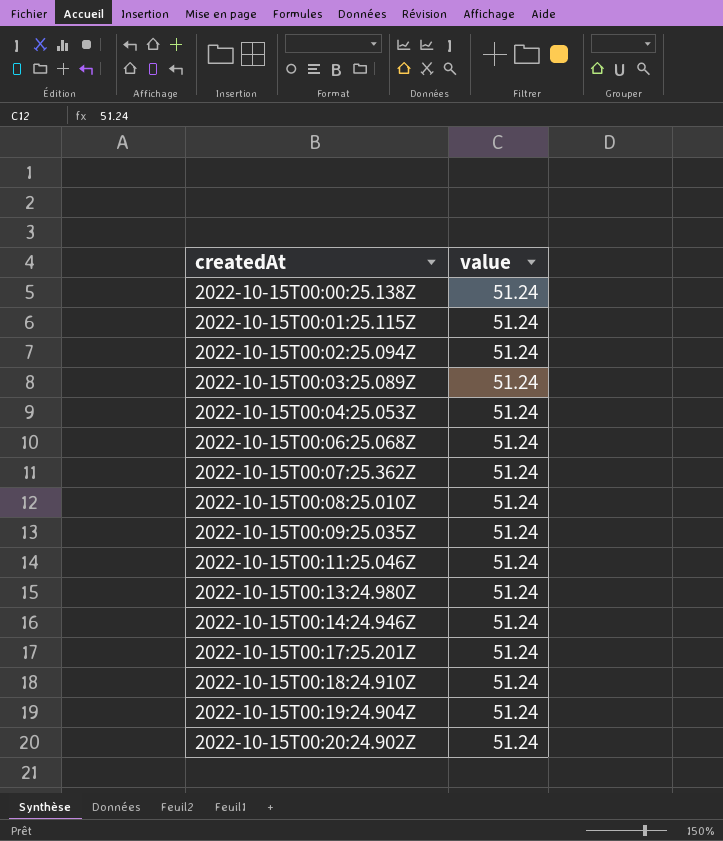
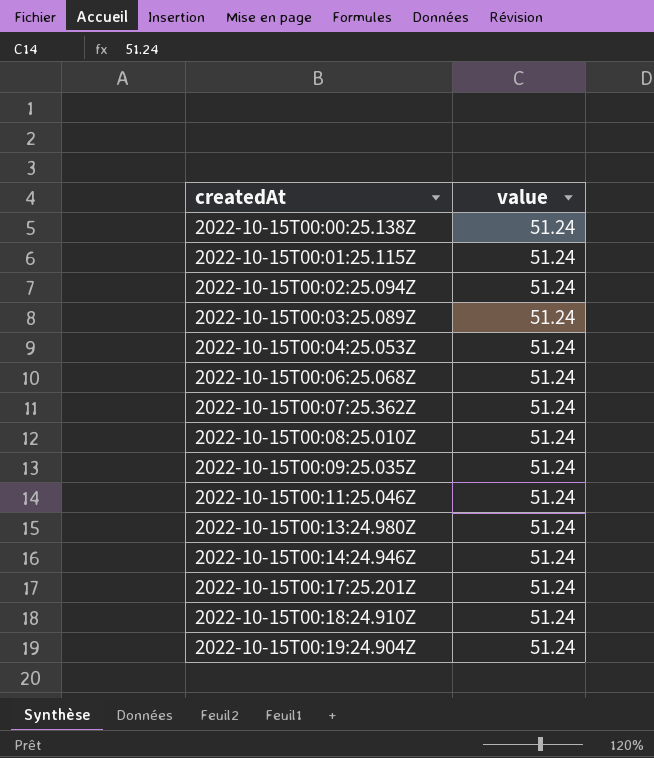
row 2022-10-15T00:20:24.902Z: 51.24 -> none

